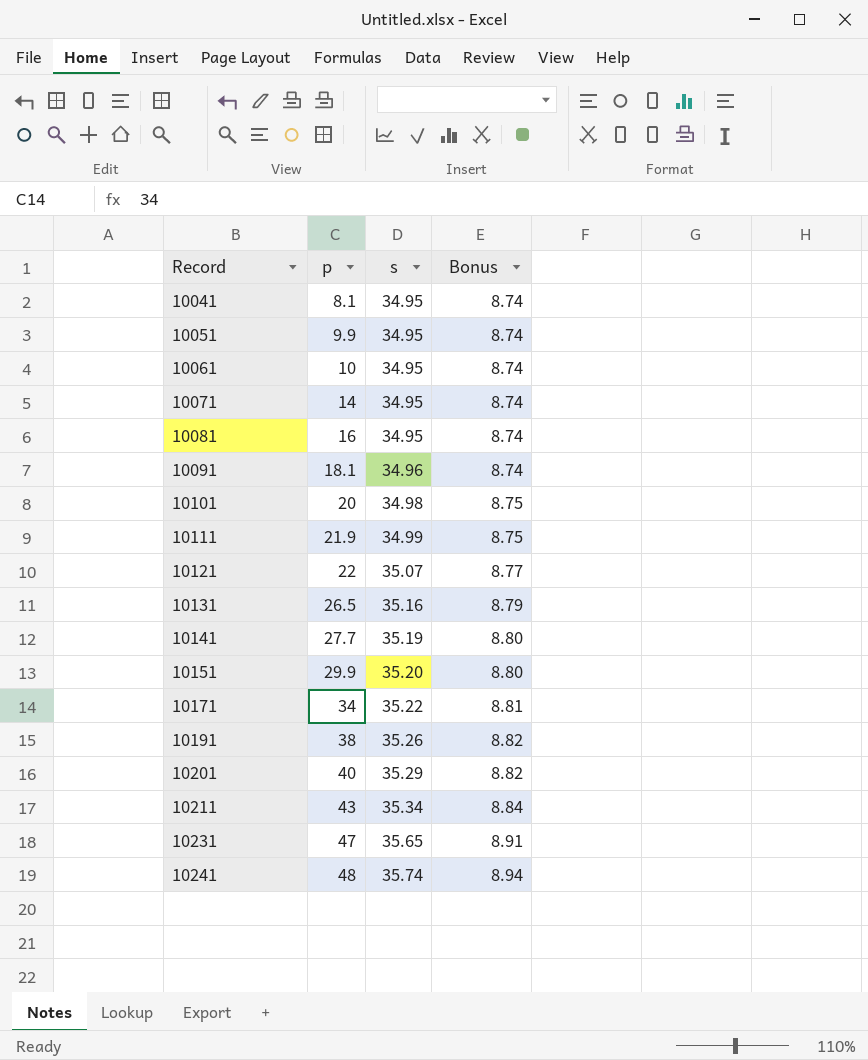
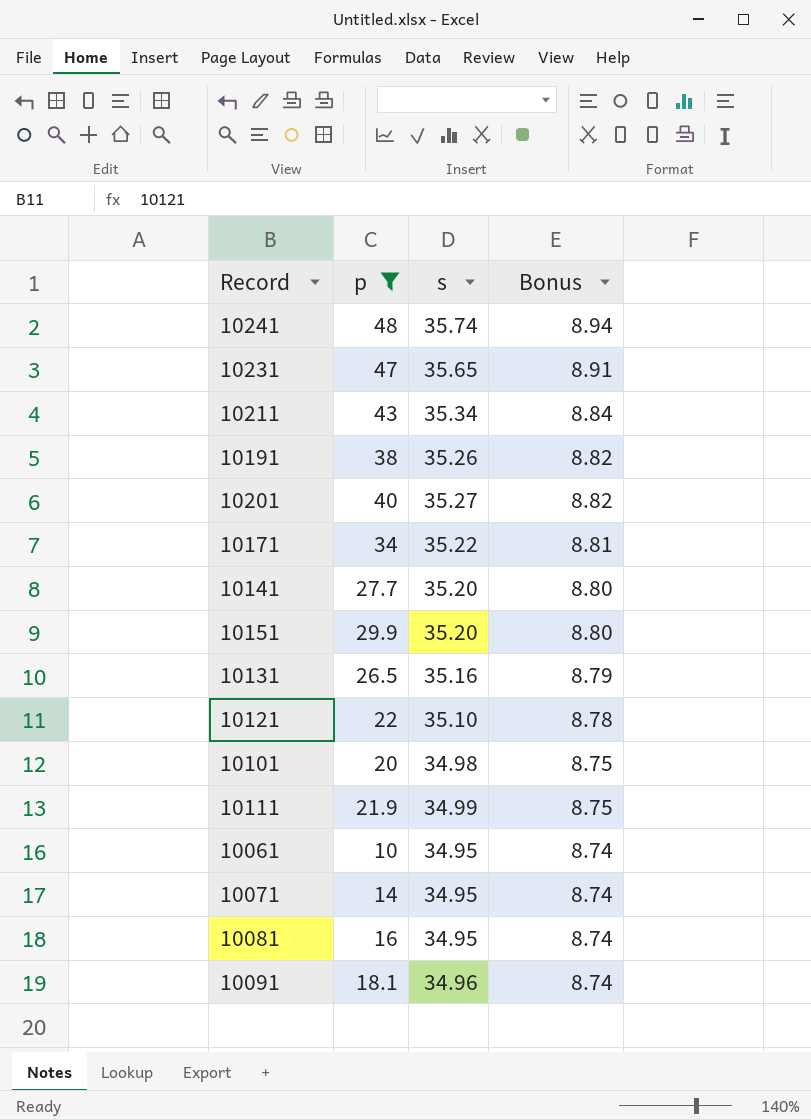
filter: none -> p >= 10
row order: Record ascending -> Bonus descending
10201 | s: 35.29 -> 35.27
10141 | s: 35.19 -> 35.20
10121 | s: 35.07 -> 35.10
10121 | Bonus: 8.77 -> 8.78

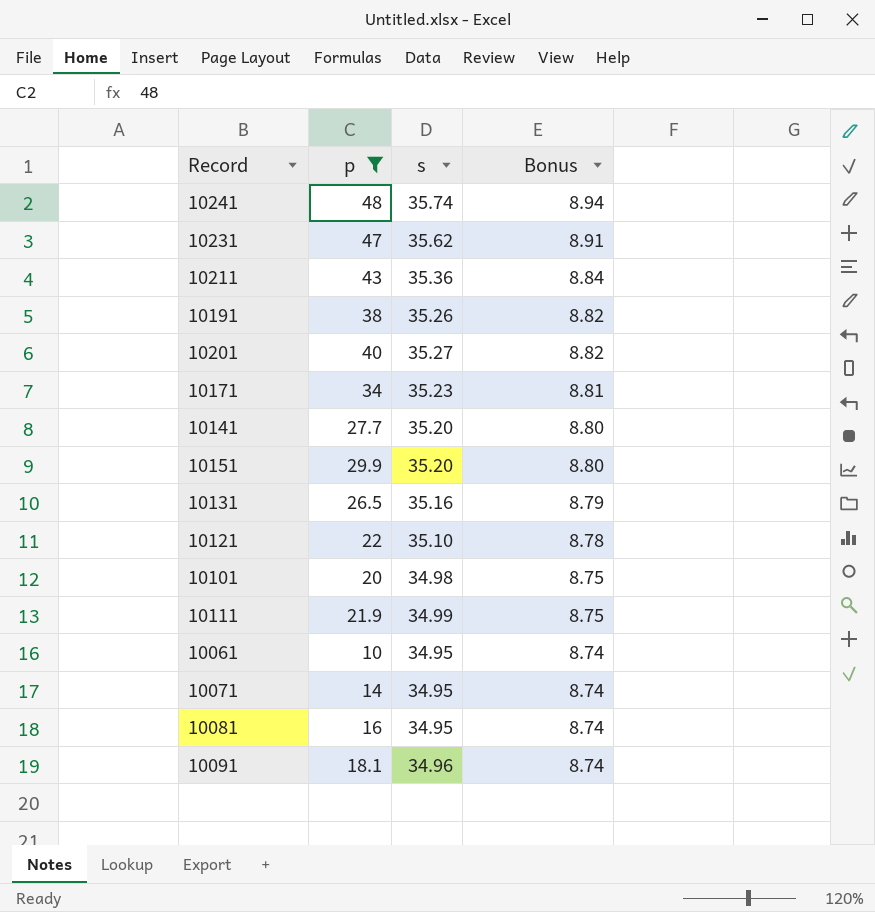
10231 | s: 35.65 -> 35.62
10211 | s: 35.34 -> 35.36
10171 | s: 35.22 -> 35.23

